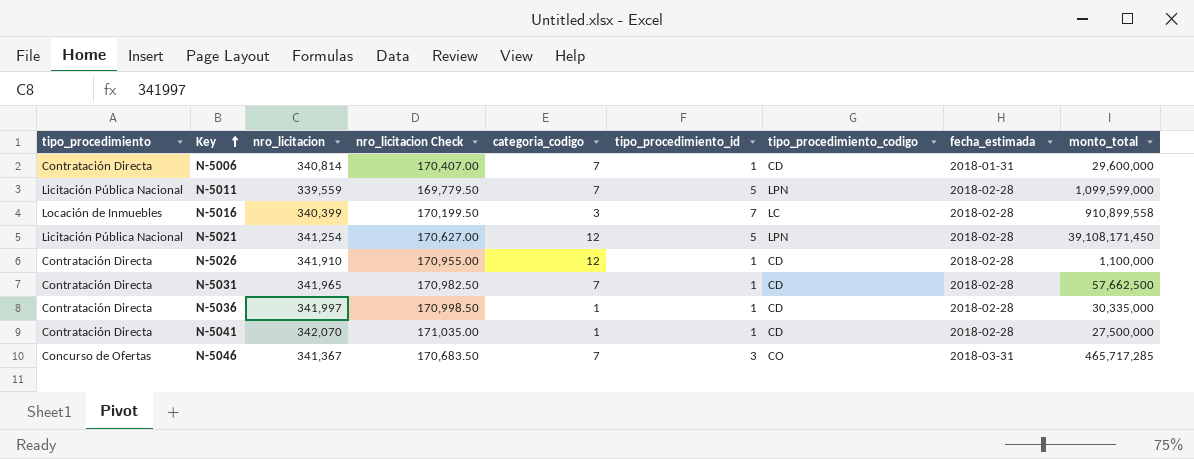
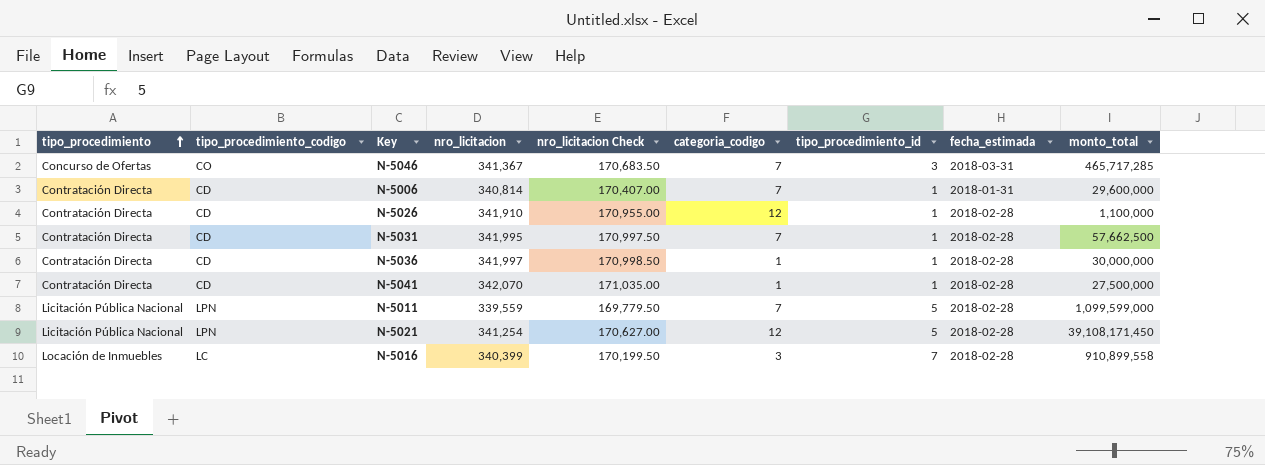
row order: Key ascending -> tipo_procedimiento ascending
column tipo_procedimiento_codigo | position: 7 -> 2
N-5031 | nro_licitacion: 341,965 -> 341,995
N-5031 | nro_licitacion Check: 170,982.50 -> 170,997.50
N-5036 | monto_total: 30,335,000 -> 30,000,000

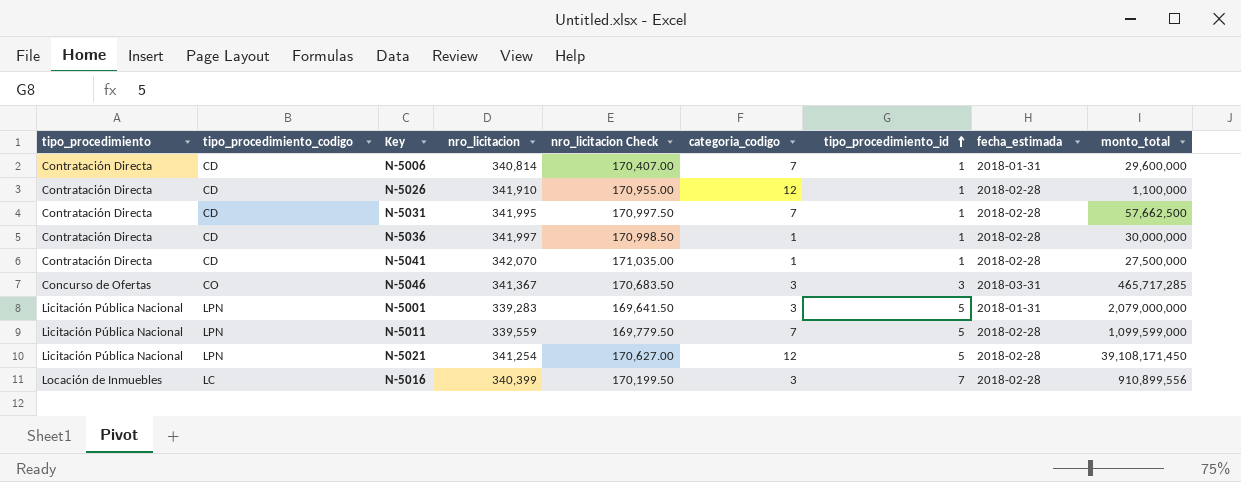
row order: tipo_procedimiento ascending -> tipo_procedimiento_id ascending
N-5046 | categoria_codigo: 7 -> 3
row N-5001: none -> Licitación Pública Nacional | LPN | 339,283 | 169,641.50 | 3 | 5 | 2018-01-31 | 2,079,000,000
N-5016 | monto_total: 910,899,558 -> 910,899,556

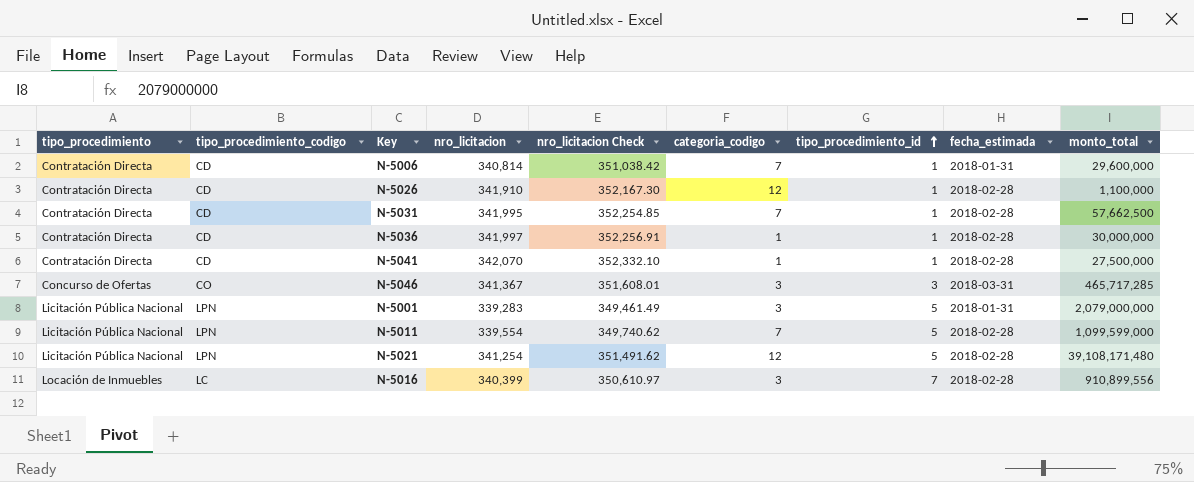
column nro_licitacion Check | formula: [nro_licitacion] * 0.5 -> [nro_licitacion] * 1.03
N-5011 | nro_licitacion: 339,559 -> 339,554
N-5021 | monto_total: 39,108,171,450 -> 39,108,171,480

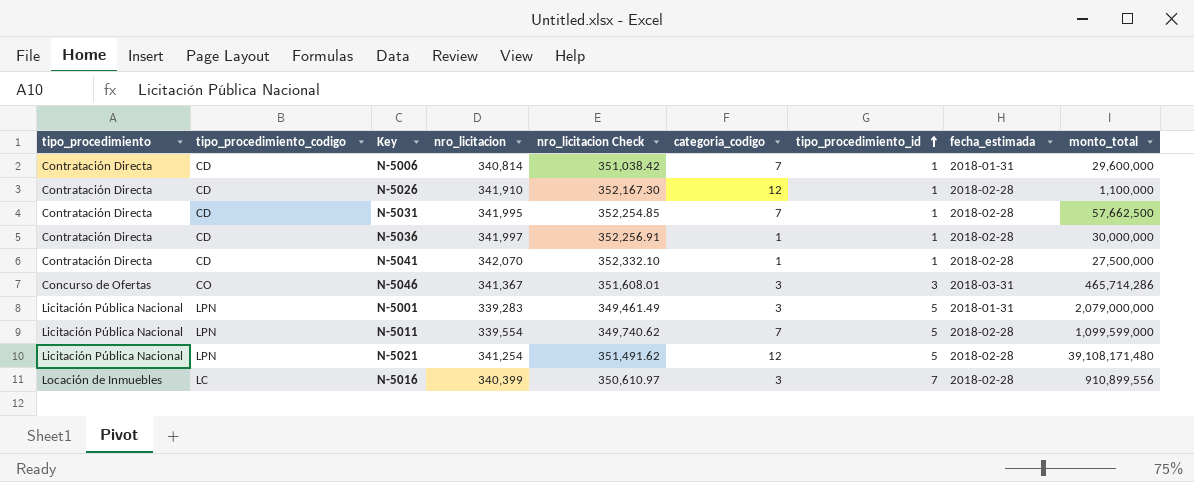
N-5046 | monto_total: 465,717,285 -> 465,714,286

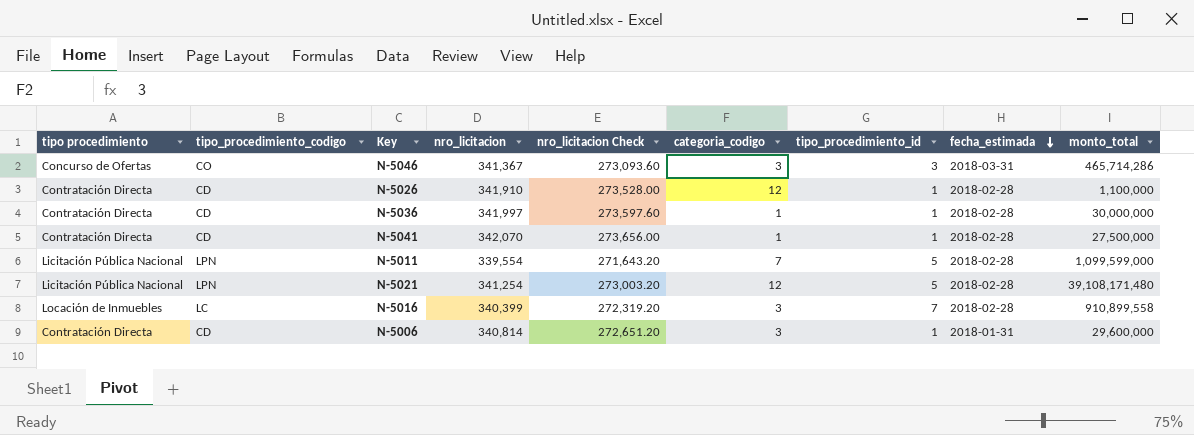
row order: tipo_procedimiento_id ascending -> fecha_estimada descending
column name: tipo_procedimiento -> tipo procedimiento
column nro_licitacion Check | formula: [nro_licitacion] * 1.03 -> [nro_licitacion] * 0.8
row N-5031: Contratación Directa | CD | 341,995 | 352,254.85 | 7 | 1 | 2018-02-28 | 57,662,500 -> none
row N-5001: Licitación Pública Nacional | LPN | 339,283 | 349,461.49 | 3 | 5 | 2018-01-31 | 2,079,000,000 -> none
N-5016 | monto_total: 910,899,556 -> 910,899,558
N-5006 | categoria_codigo: 7 -> 3

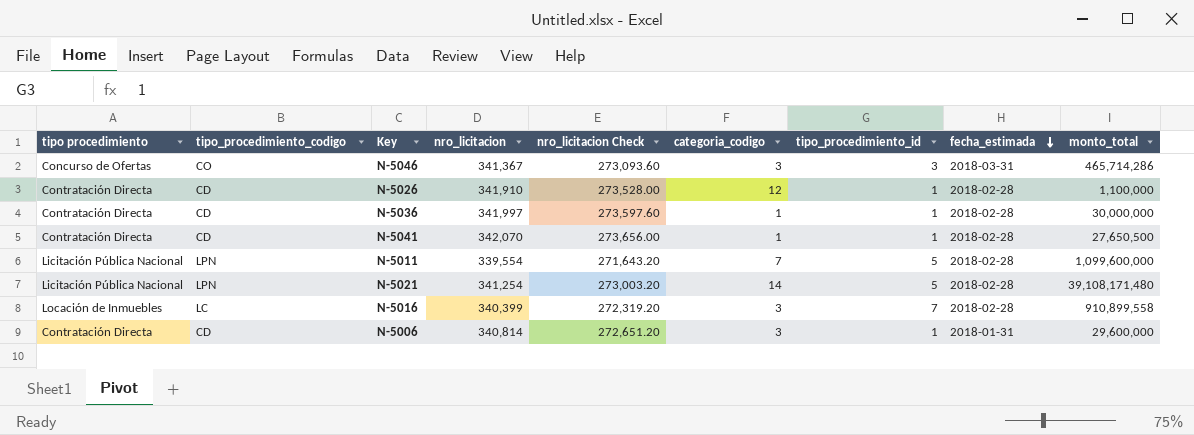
N-5041 | monto_total: 27,500,000 -> 27,650,500
N-5011 | monto_total: 1,099,599,000 -> 1,099,600,000
N-5021 | categoria_codigo: 12 -> 14

